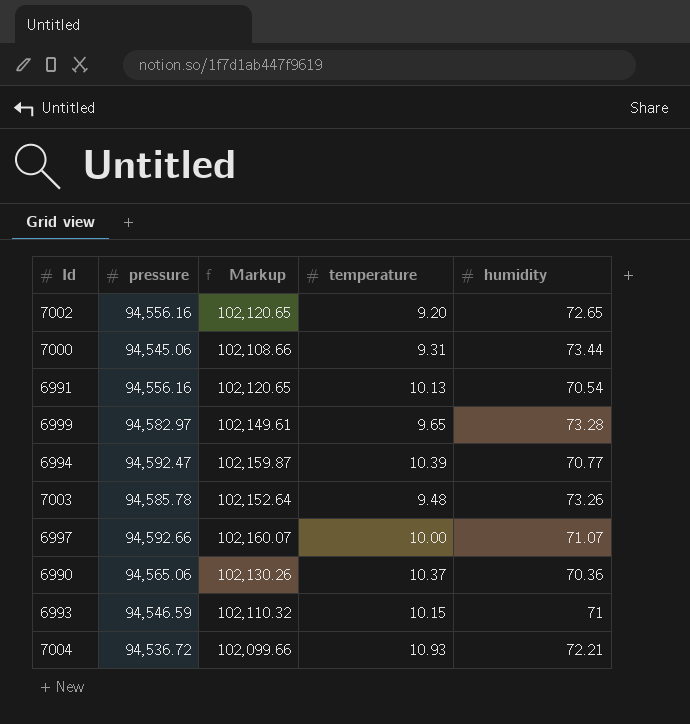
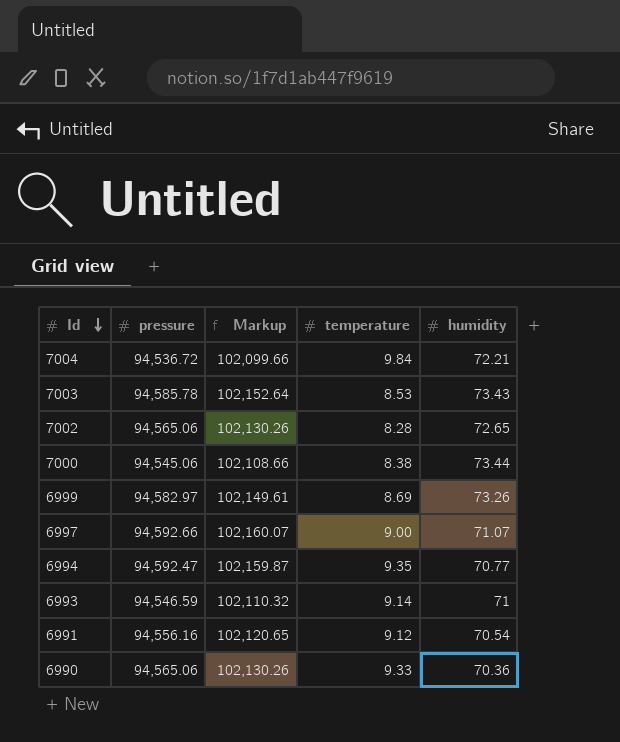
row order: none -> Id descending
7004 | temperature: 10.93 -> 9.84
7003 | temperature: 9.48 -> 8.53
7003 | humidity: 73.26 -> 73.43
7002 | pressure: 94,556.16 -> 94,565.06
7002 | Markup: 102,120.65 -> 102,130.26
7002 | temperature: 9.20 -> 8.28
7000 | temperature: 9.31 -> 8.38
6999 | temperature: 9.65 -> 8.69
6999 | humidity: 73.28 -> 73.26
6997 | temperature: 10.00 -> 9.00
6994 | temperature: 10.39 -> 9.35
6993 | temperature: 10.15 -> 9.14
6991 | temperature: 10.13 -> 9.12
6990 | temperature: 10.37 -> 9.33

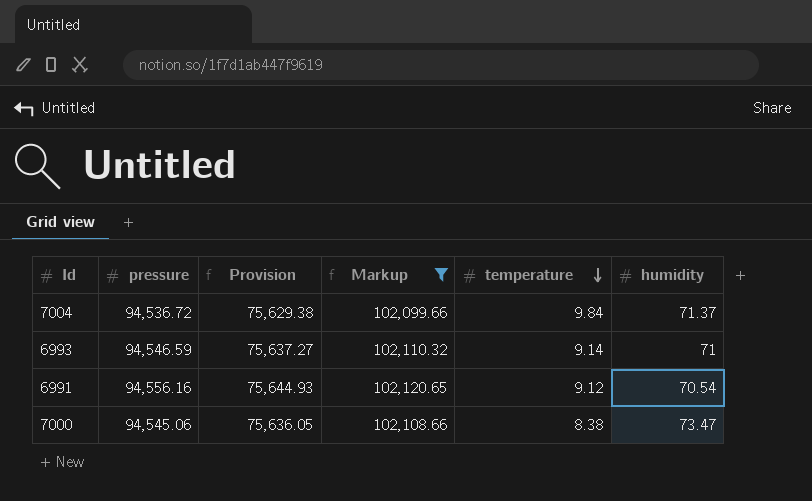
filter: none -> Markup <= 102,120.65
row order: Id descending -> temperature descending
column Provision | formula: none -> [pressure] * 0.8
7004 | humidity: 72.21 -> 71.37
7000 | humidity: 73.44 -> 73.47

